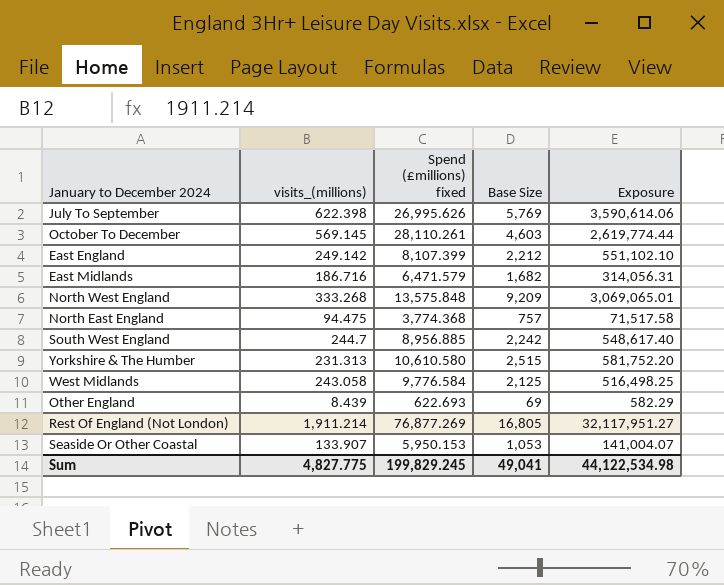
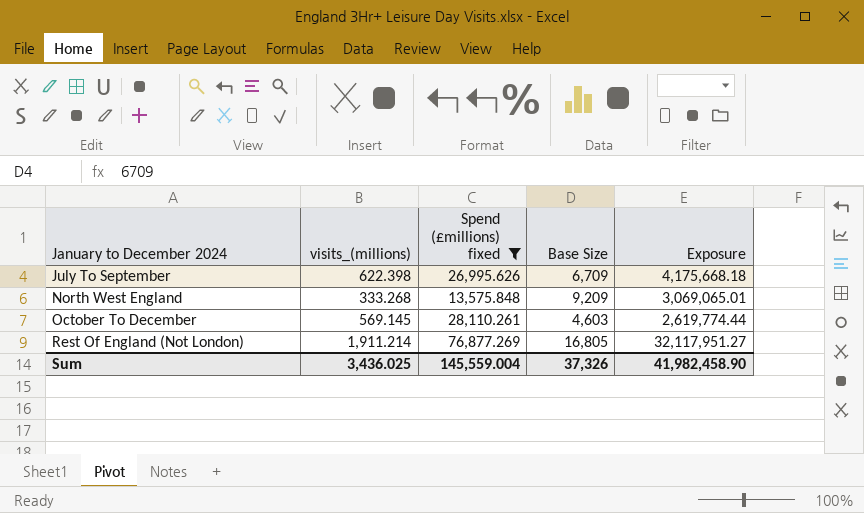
filter: none -> Spend (£millions) fixed >= 13,575.848
row order: none -> January to December 2024 ascending
July To September | Base Size: 5,769 -> 6,709
July To September | Exposure: 3,590,614.06 -> 4,175,668.18
Sum | visits_(millions): 4,827.775 -> 3,436.025
Sum | Spend (£millions) fixed: 199,829.245 -> 145,559.004
Sum | Base Size: 49,041 -> 37,326
Sum | Exposure: 44,122,534.98 -> 41,982,458.90

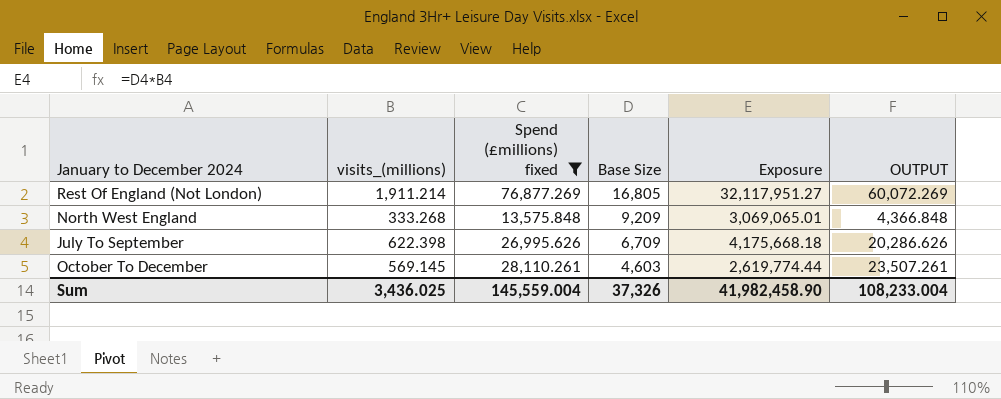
row order: January to December 2024 ascending -> Base Size descending
column OUTPUT | formula: none -> [Spend (£millions) fixed] - [Base Size]

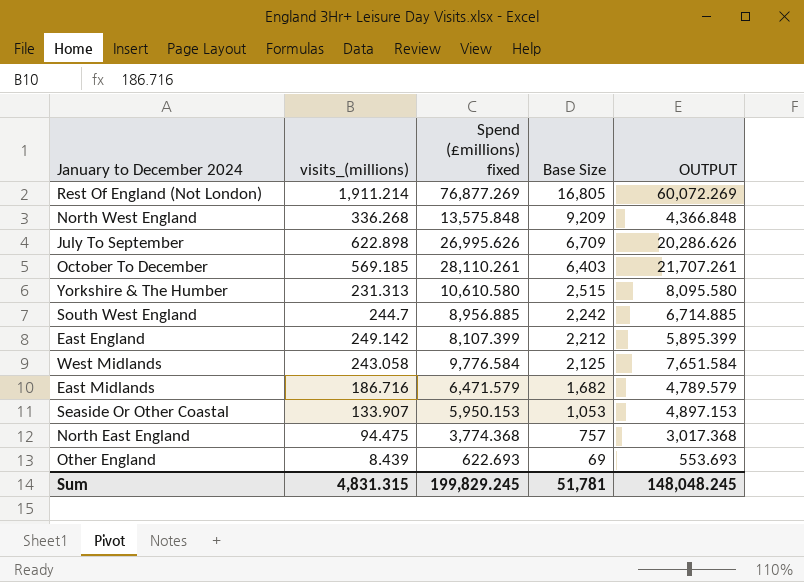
filter: Spend (£millions) fixed >= 13,575.848 -> none
column Exposure | formula: [visits_(millions)] * [Base Size] -> none
North West England | visits_(millions): 333.268 -> 336.268
July To September | visits_(millions): 622.398 -> 622.898
October To December | visits_(millions): 569.145 -> 569.185
October To December | Base Size: 4,603 -> 6,403
October To December | OUTPUT: 23,507.261 -> 21,707.261
Sum | visits_(millions): 3,436.025 -> 4,831.315
Sum | Spend (£millions) fixed: 145,559.004 -> 199,829.245
Sum | Base Size: 37,326 -> 51,781
Sum | OUTPUT: 108,233.004 -> 148,048.245

